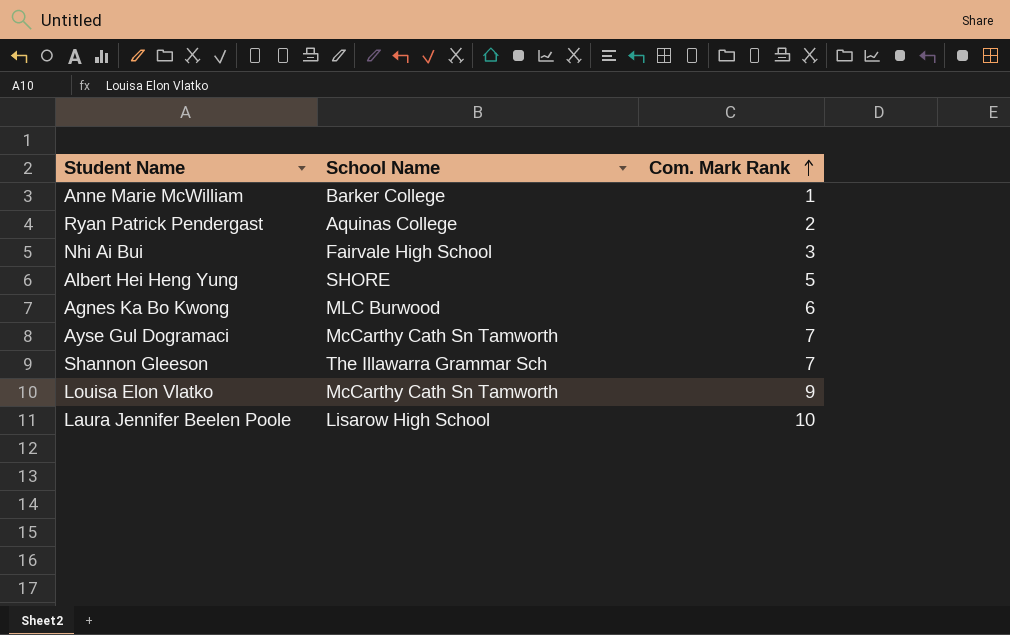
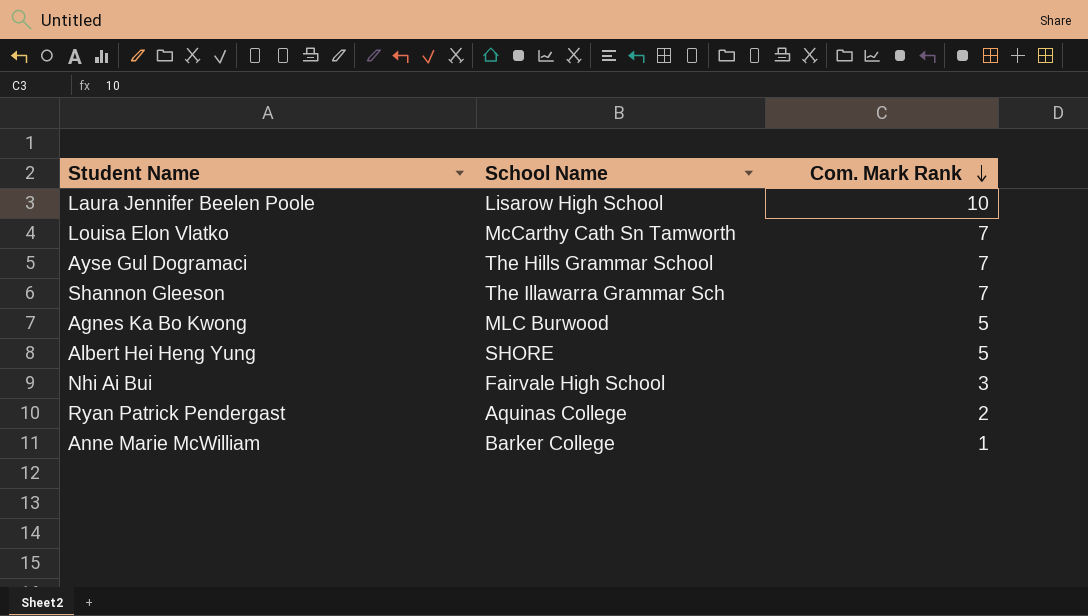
row order: Com. Mark Rank ascending -> Com. Mark Rank descending
Louisa Elon Vlatko | Com. Mark Rank: 9 -> 7
Ayse Gul Dogramaci | School Name: McCarthy Cath Sn Tamworth -> The Hills Grammar School
Agnes Ka Bo Kwong | Com. Mark Rank: 6 -> 5

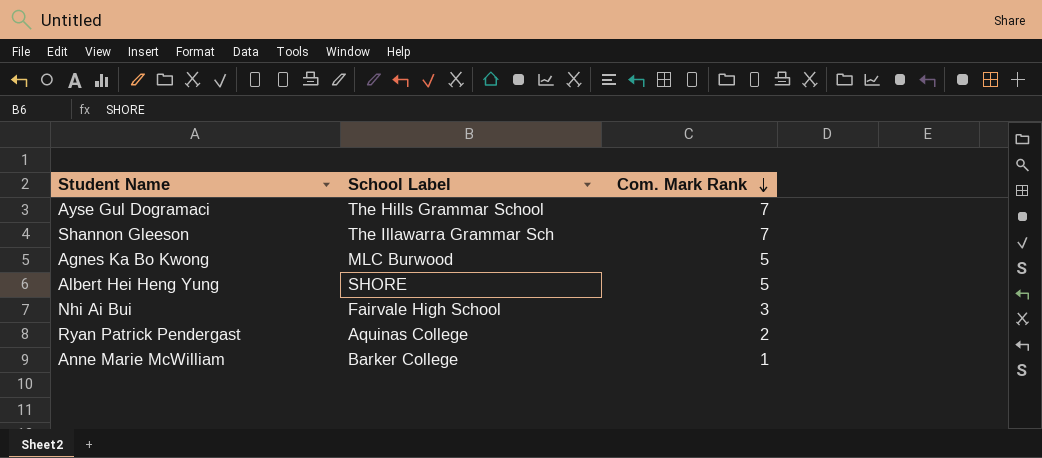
column name: School Name -> School Label
row Laura Jennifer Beelen Poole: Lisarow High School | 10 -> none
row Louisa Elon Vlatko: McCarthy Cath Sn Tamworth | 7 -> none

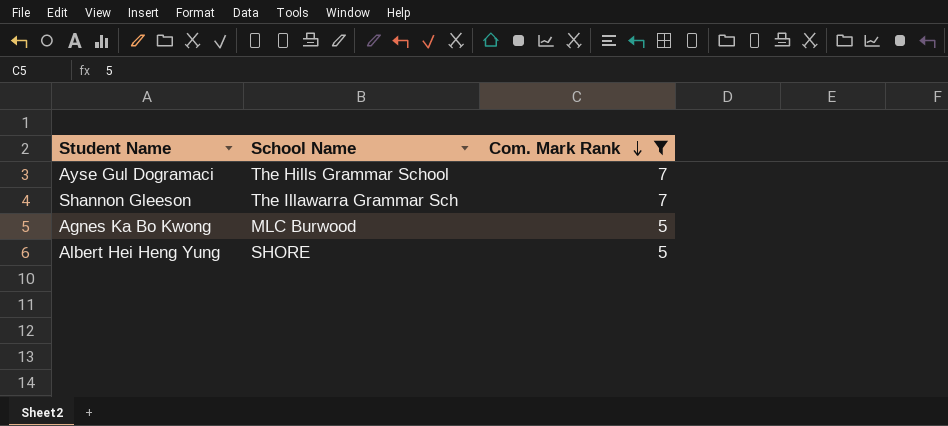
filter: none -> Com. Mark Rank >= 5
column name: School Label -> School Name

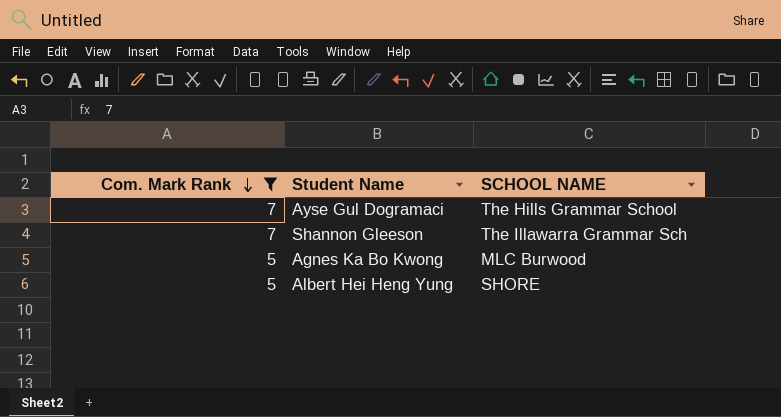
column Com. Mark Rank | position: 3 -> 1
column name: School Name -> SCHOOL NAME

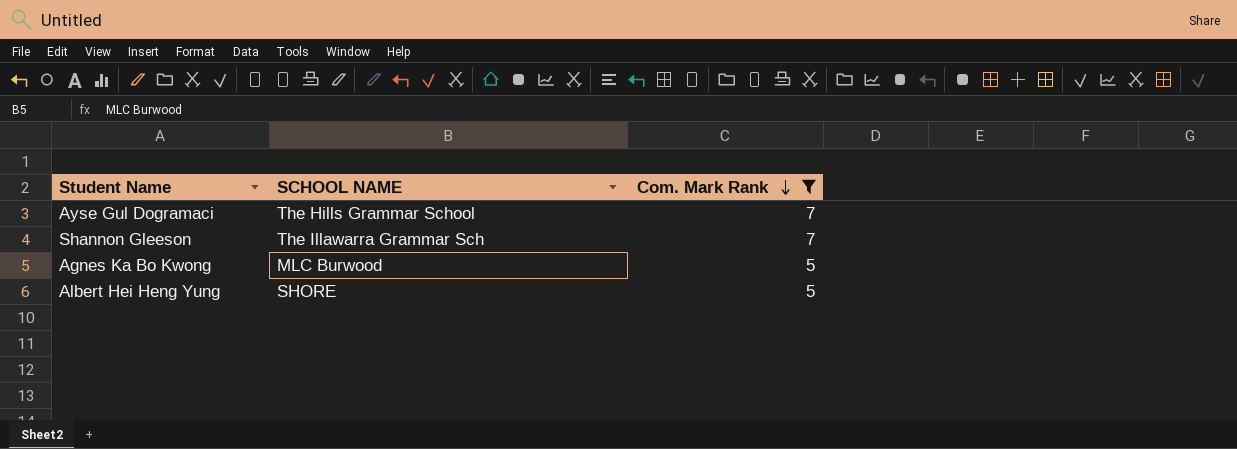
column Com. Mark Rank | position: 1 -> 3

